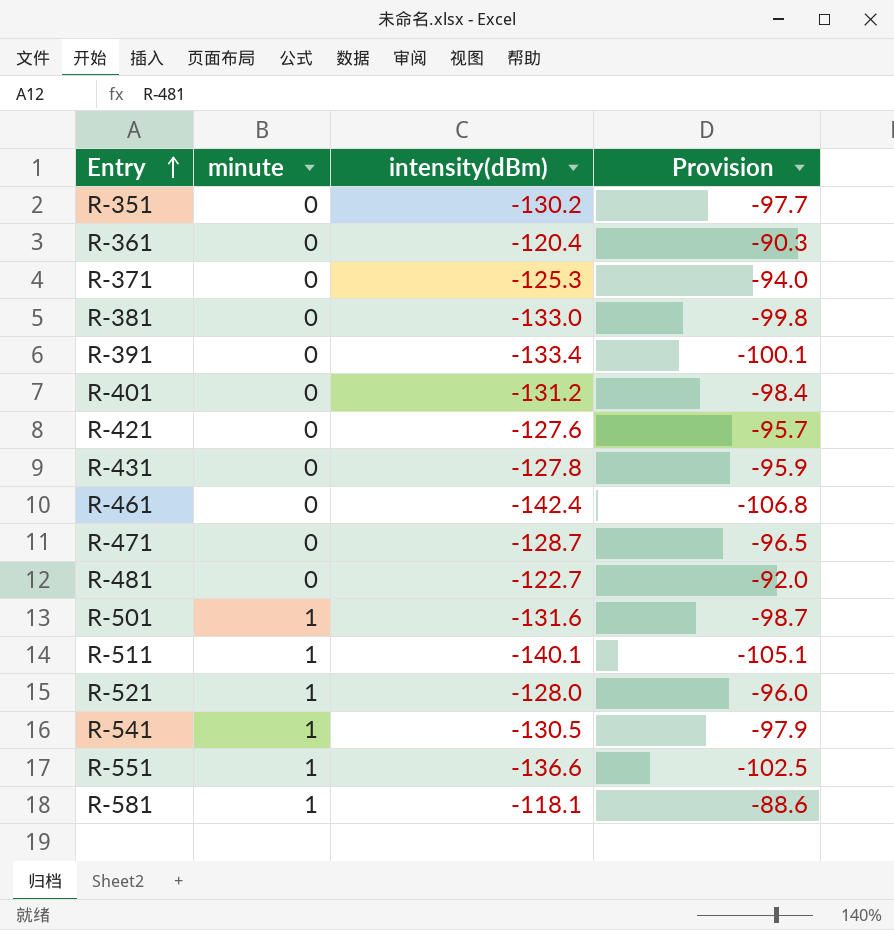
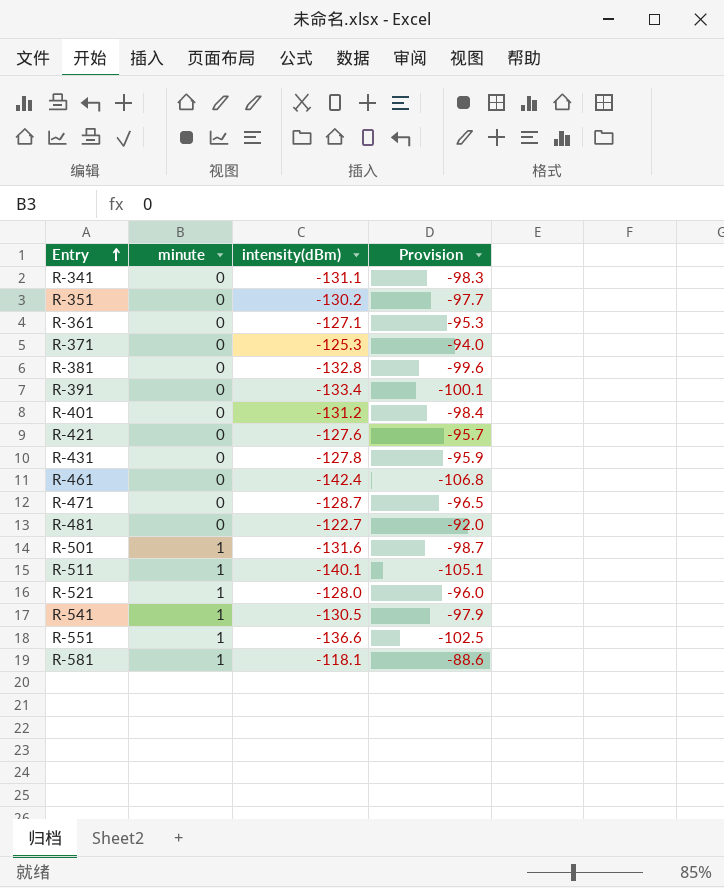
row R-341: none -> 0 | -131.1 | -98.3
R-361 | intensity(dBm): -120.4 -> -127.1
R-361 | Provision: -90.3 -> -95.3
R-381 | intensity(dBm): -133.0 -> -132.8
R-381 | Provision: -99.8 -> -99.6

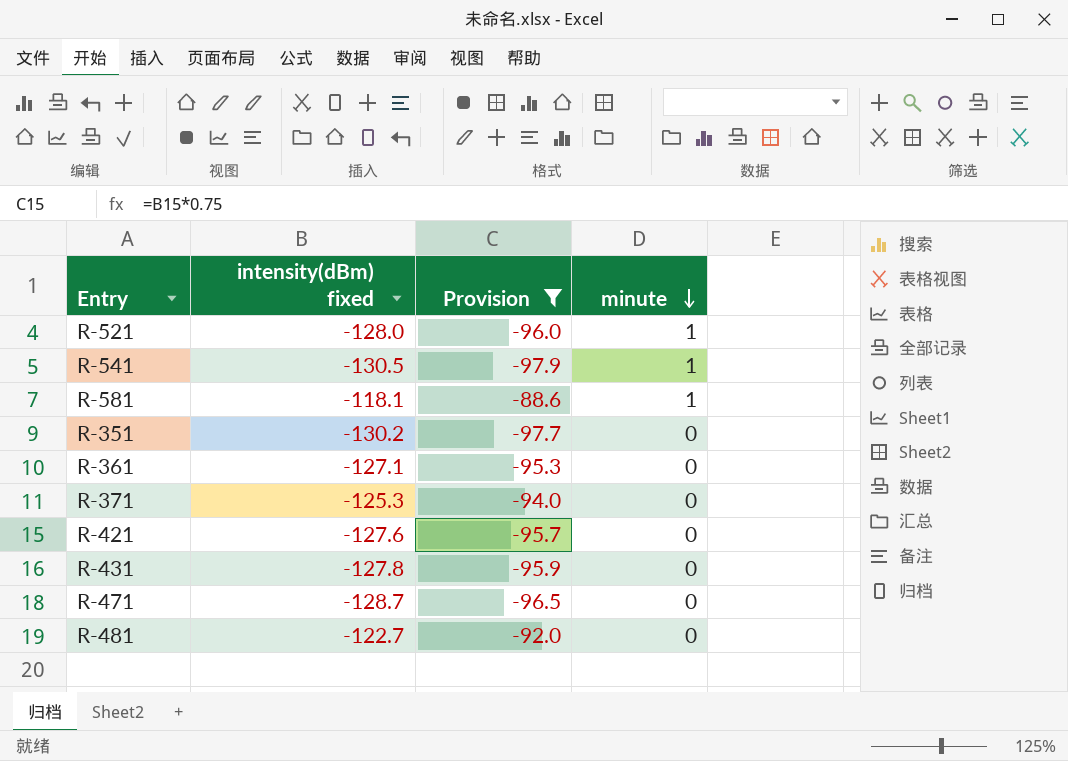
filter: none -> Provision >= -97.9
row order: Entry ascending -> minute descending
column name: intensity(dBm) -> intensity(dBm) fixed
column minute | position: 2 -> 4

